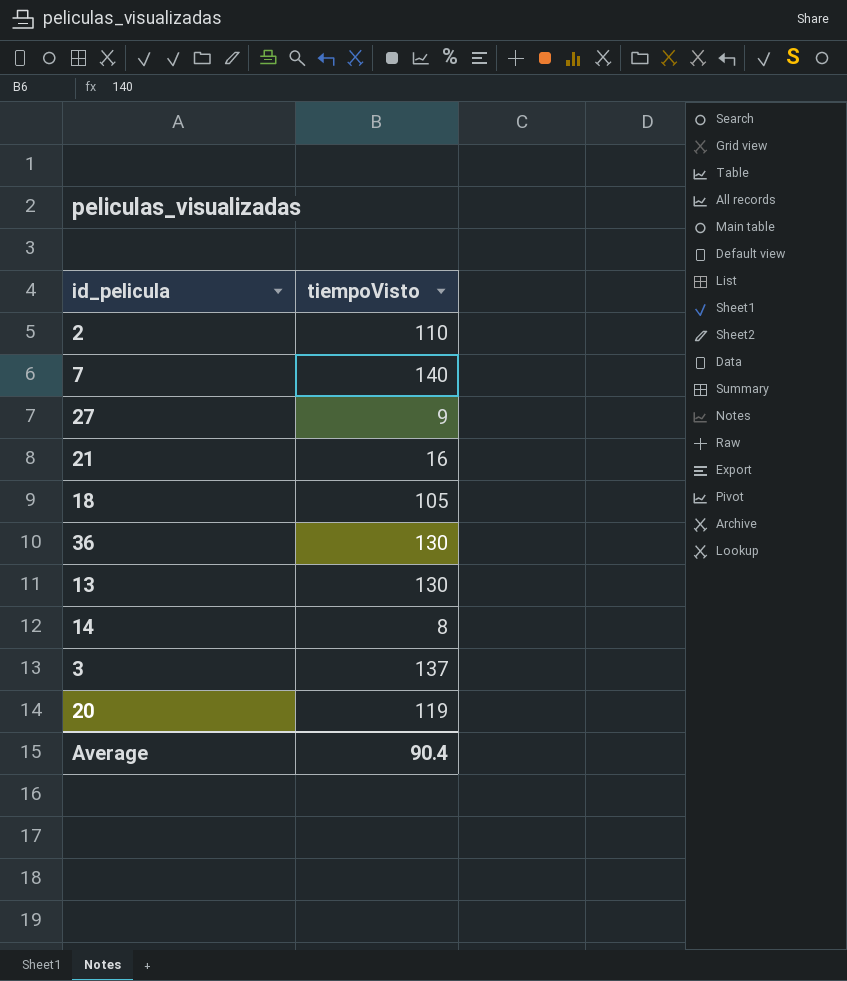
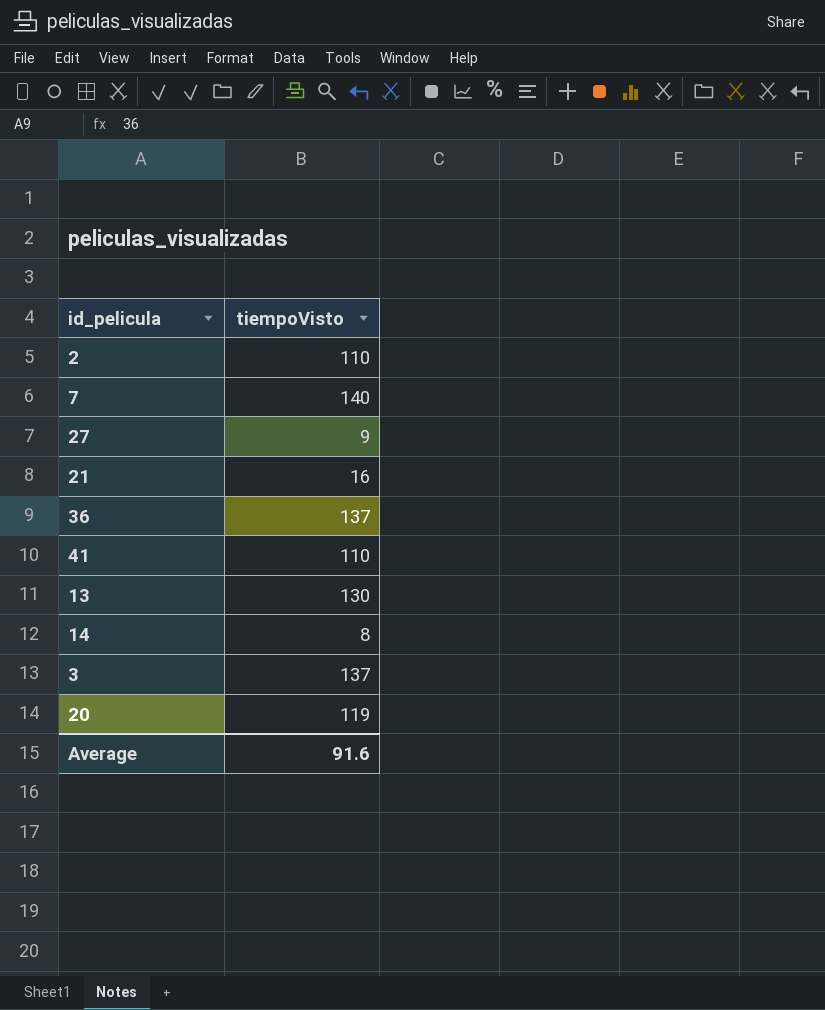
row 18: 105 -> none
36 | tiempoVisto: 130 -> 137
row 41: none -> 110
Average | tiempoVisto: 90.4 -> 91.6

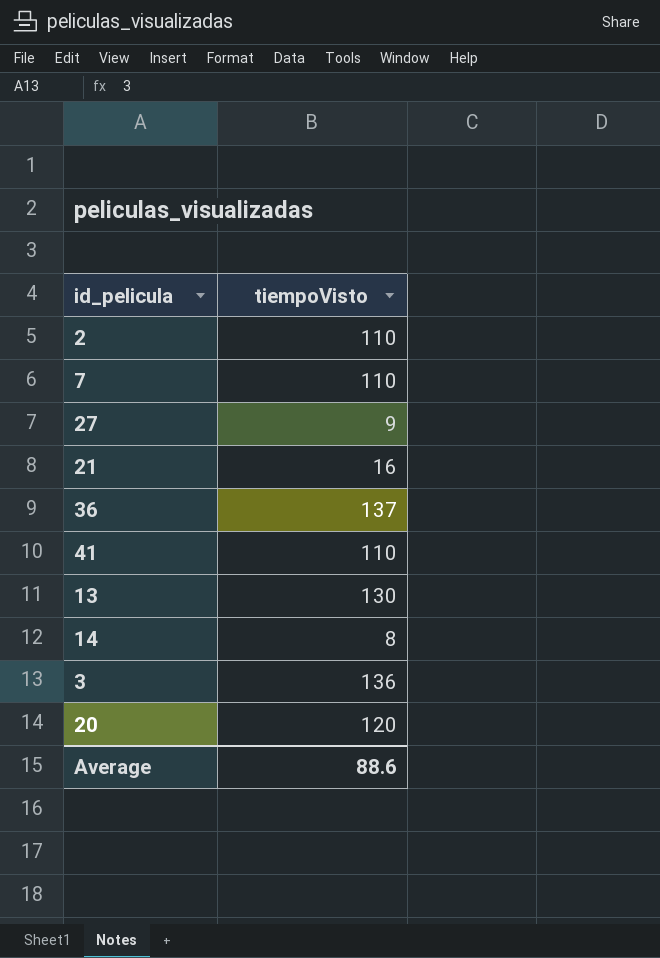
7 | tiempoVisto: 140 -> 110
3 | tiempoVisto: 137 -> 136
20 | tiempoVisto: 119 -> 120
Average | tiempoVisto: 91.6 -> 88.6

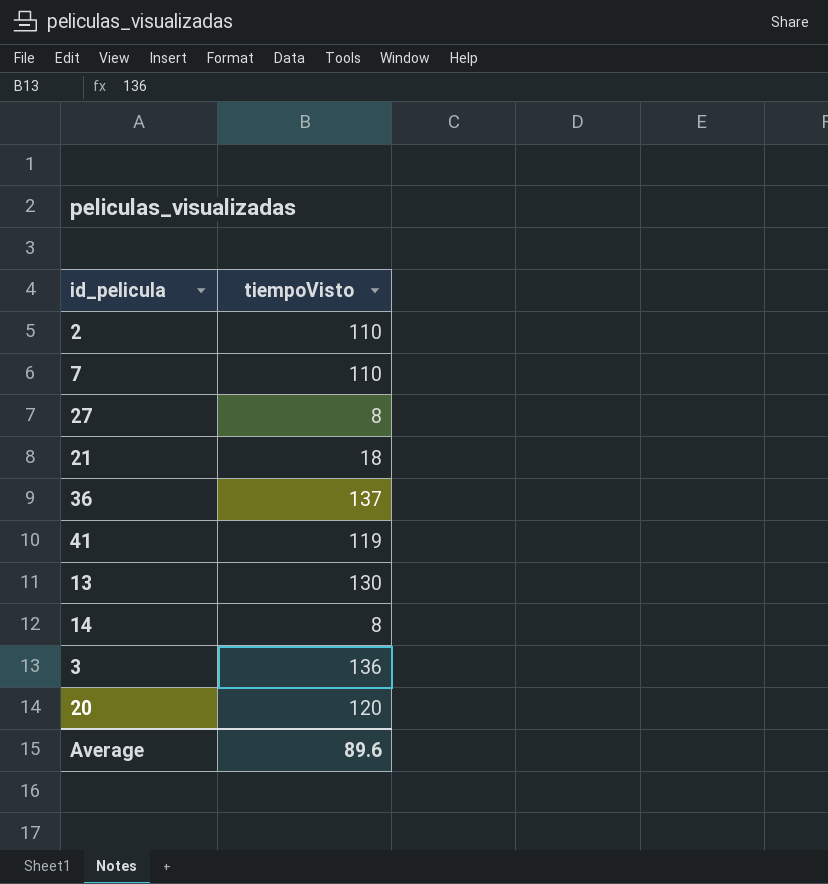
27 | tiempoVisto: 9 -> 8
21 | tiempoVisto: 16 -> 18
41 | tiempoVisto: 110 -> 119
Average | tiempoVisto: 88.6 -> 89.6

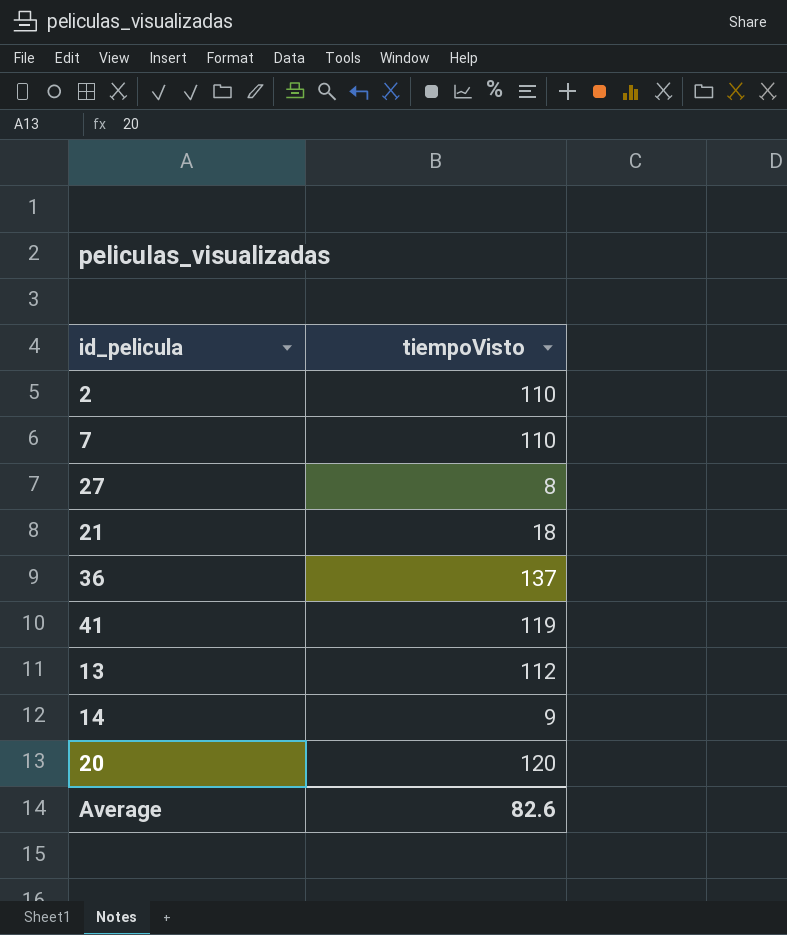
row 3: 136 -> none
13 | tiempoVisto: 130 -> 112
14 | tiempoVisto: 8 -> 9
Average | tiempoVisto: 89.6 -> 82.6

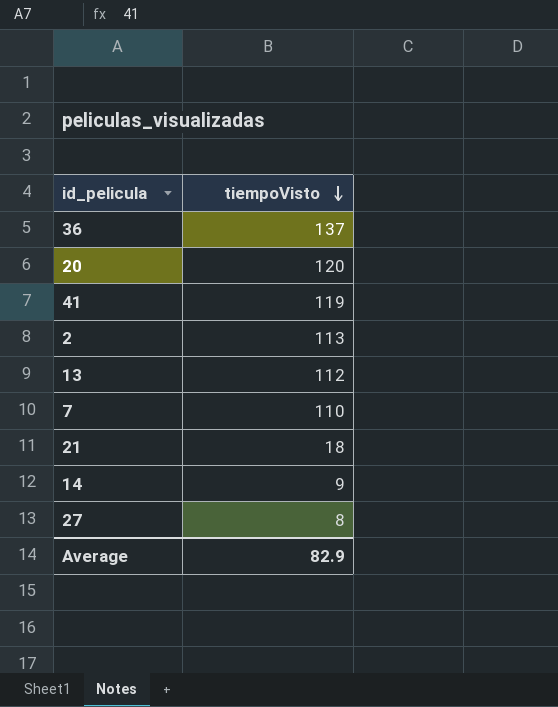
row order: none -> tiempoVisto descending
2 | tiempoVisto: 110 -> 113
Average | tiempoVisto: 82.6 -> 82.9

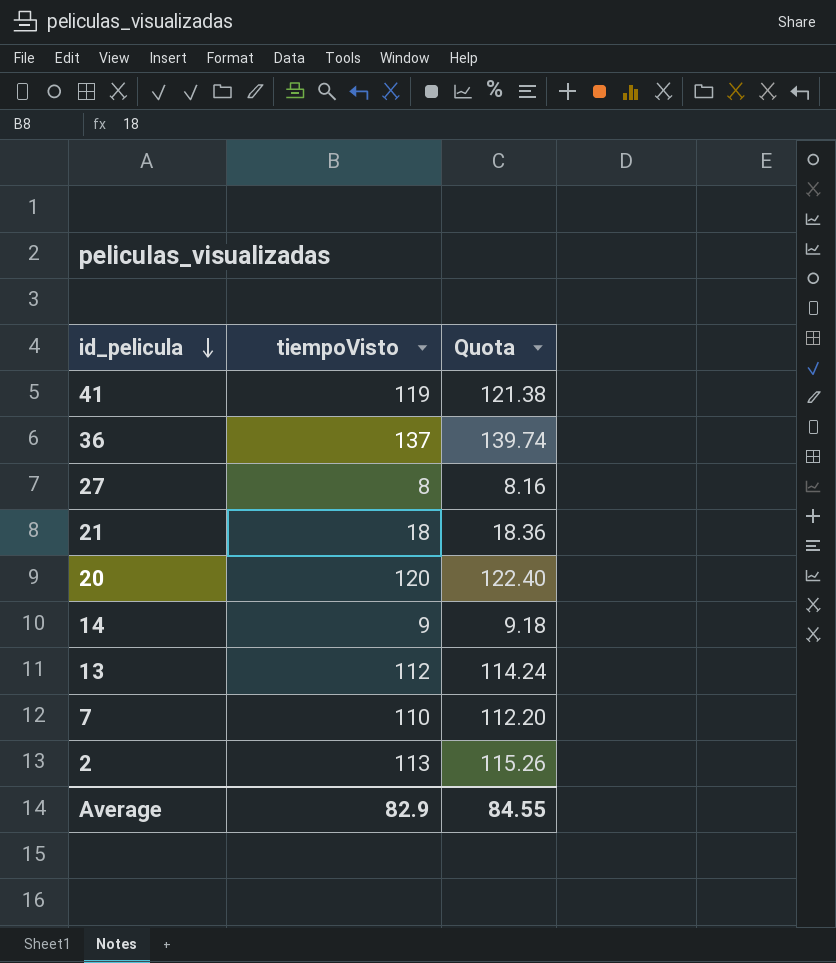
row order: tiempoVisto descending -> id_pelicula descending
column Quota | formula: none -> [tiempoVisto] * 1.02

